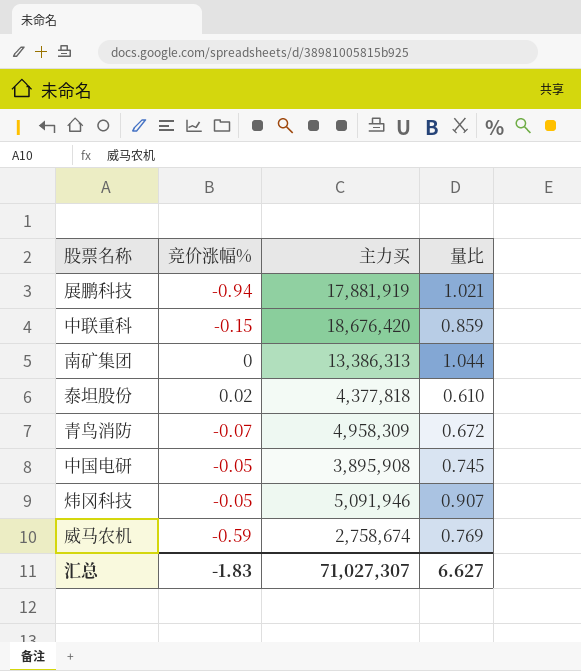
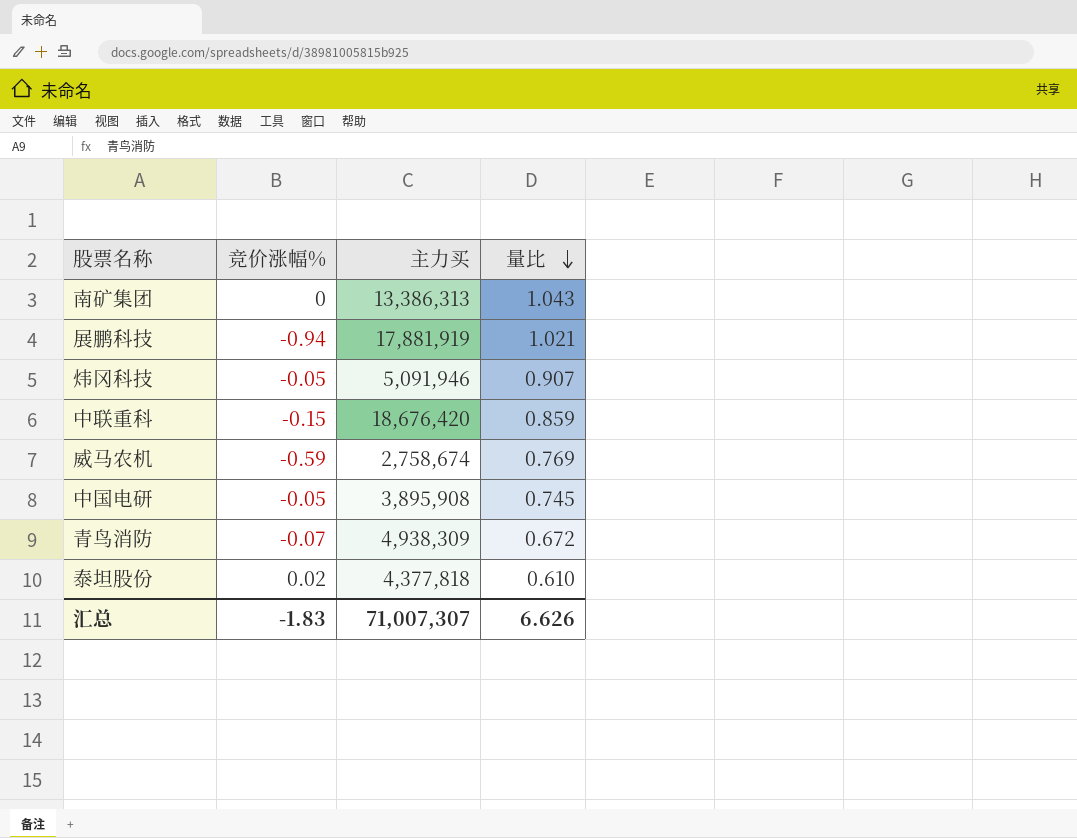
row order: none -> 量比 descending
南矿集团 | 量比: 1.044 -> 1.043
青鸟消防 | 主力买: 4,958,309 -> 4,938,309
汇总 | 主力买: 71,027,307 -> 71,007,307
汇总 | 量比: 6.627 -> 6.626

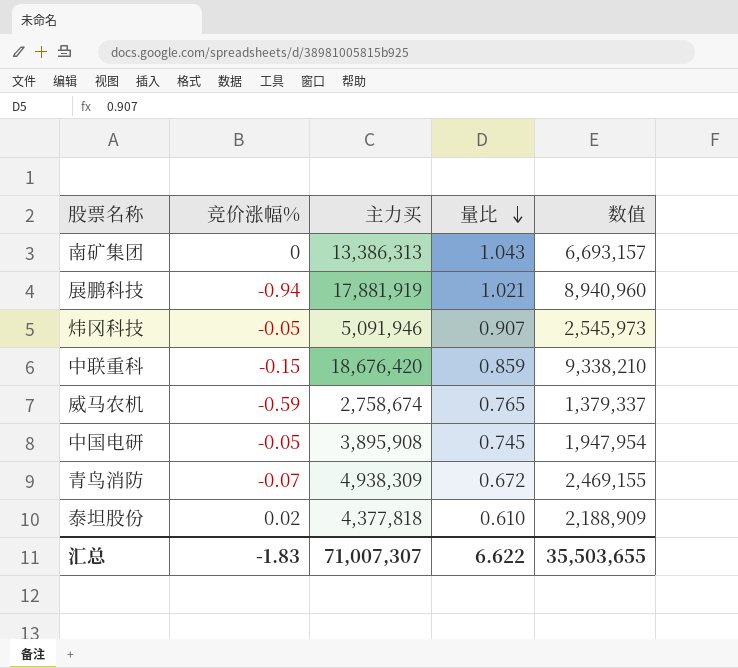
column 数值 | formula: none -> [主力买] * 0.5
威马农机 | 量比: 0.769 -> 0.765
汇总 | 量比: 6.626 -> 6.622

